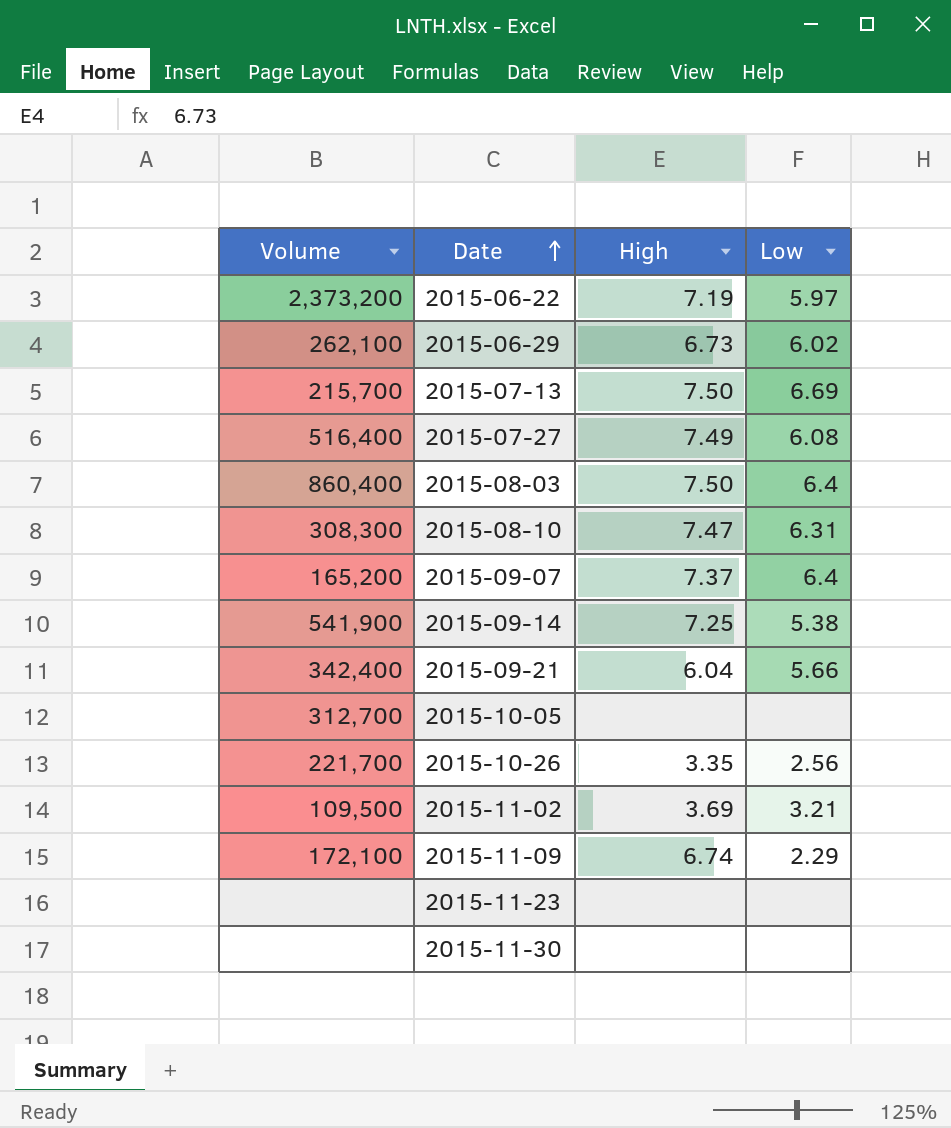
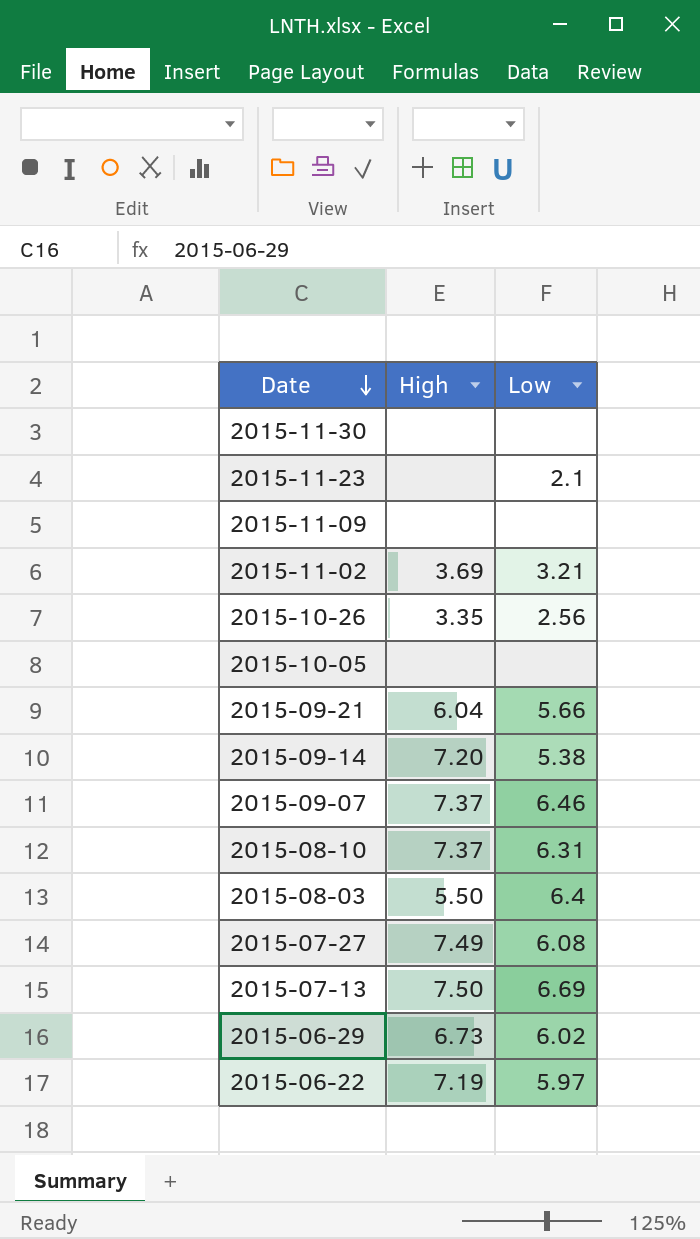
row order: Date ascending -> Date descending
column Volume | position: 1 -> none
2015-11-23 | Low: none -> 2.1
2015-11-09 | High: 6.74 -> none
2015-11-09 | Low: 2.29 -> none
2015-09-14 | High: 7.25 -> 7.20
2015-09-07 | Low: 6.4 -> 6.46
2015-08-10 | High: 7.47 -> 7.37
2015-08-03 | High: 7.50 -> 5.50

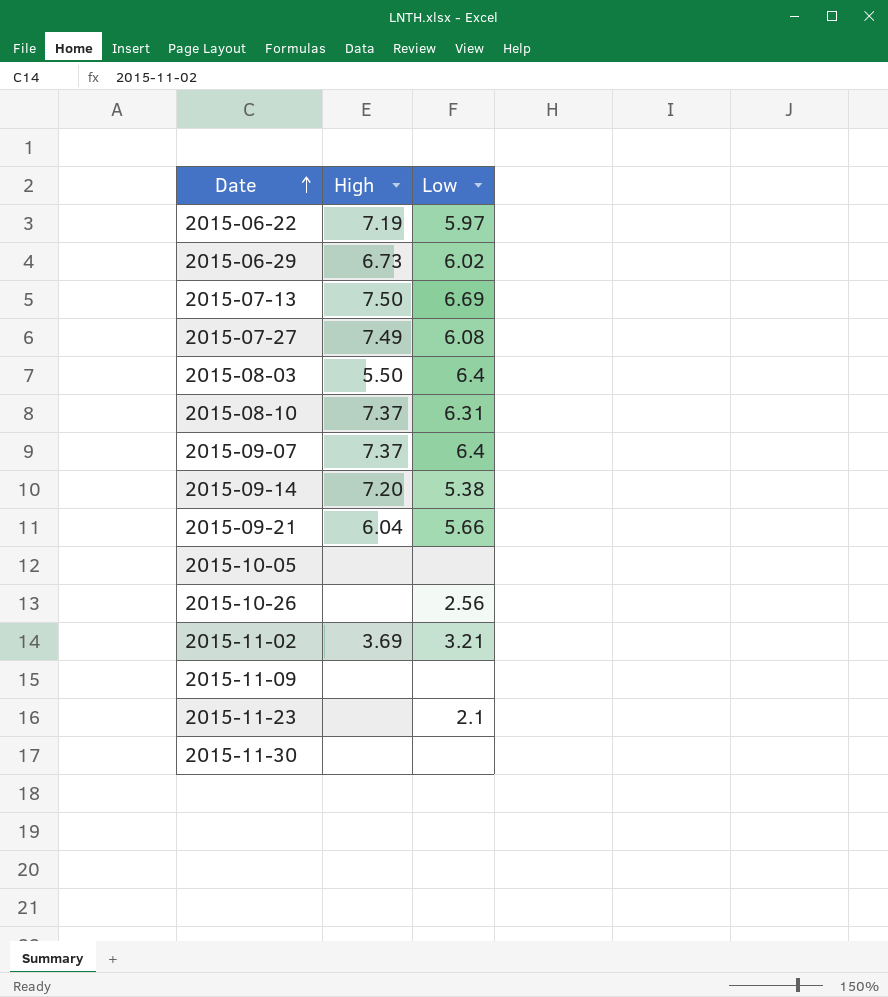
row order: Date descending -> Date ascending
2015-09-07 | Low: 6.46 -> 6.4
2015-10-26 | High: 3.35 -> none

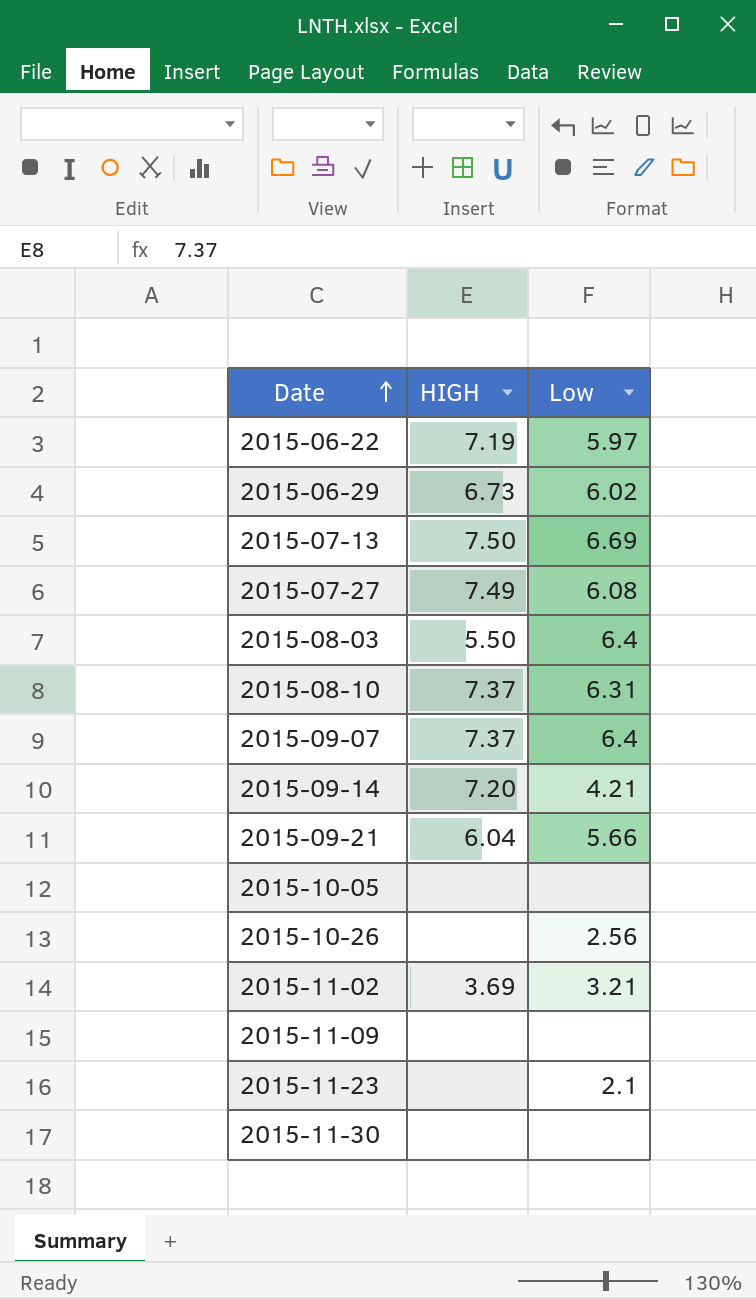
column name: High -> HIGH
2015-09-14 | Low: 5.38 -> 4.21

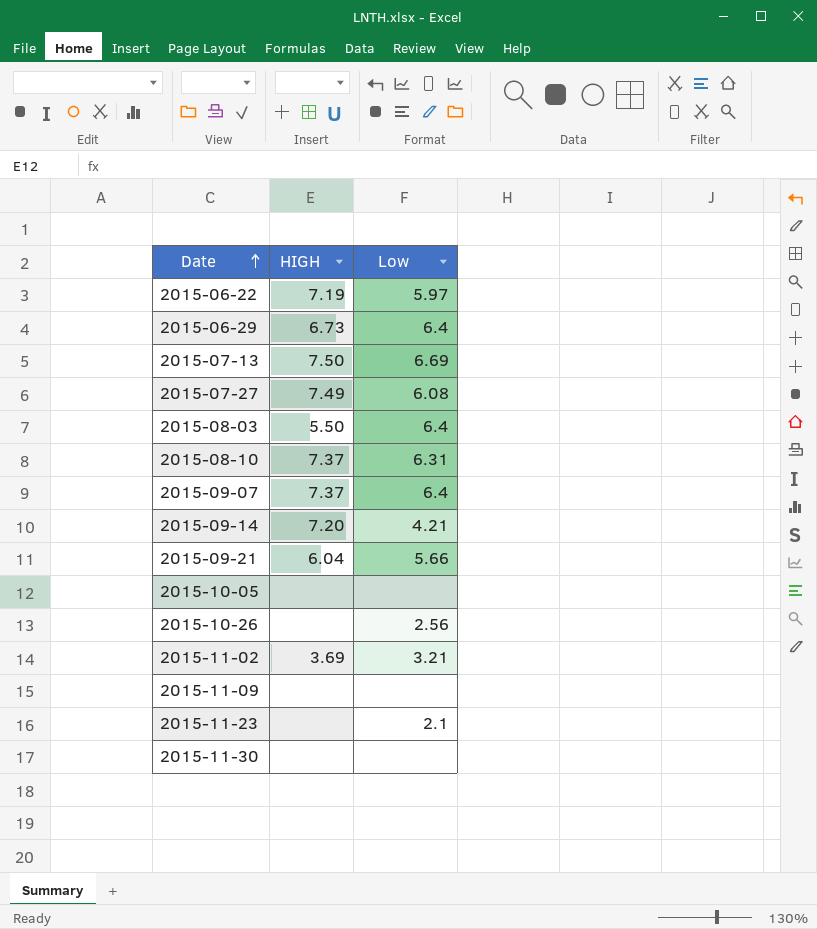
2015-06-29 | Low: 6.02 -> 6.4

